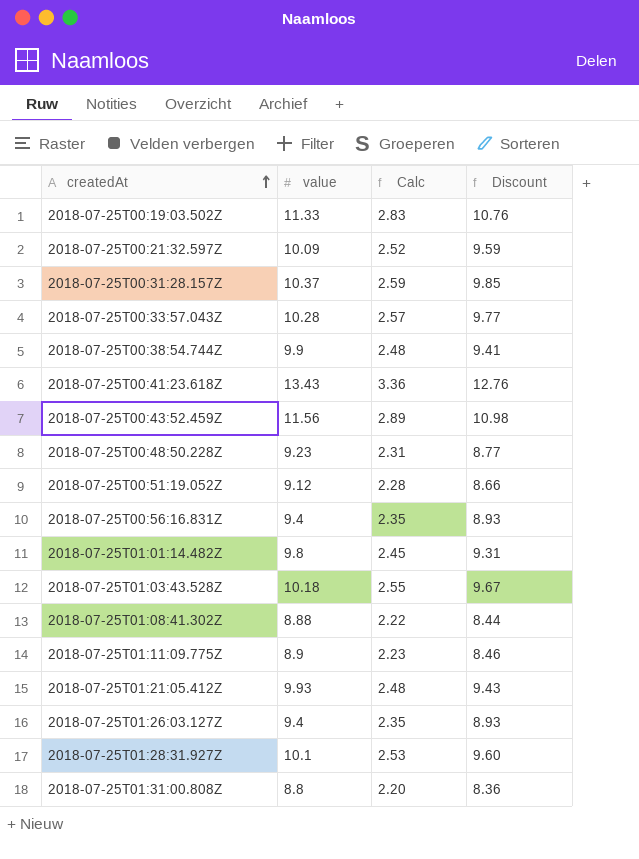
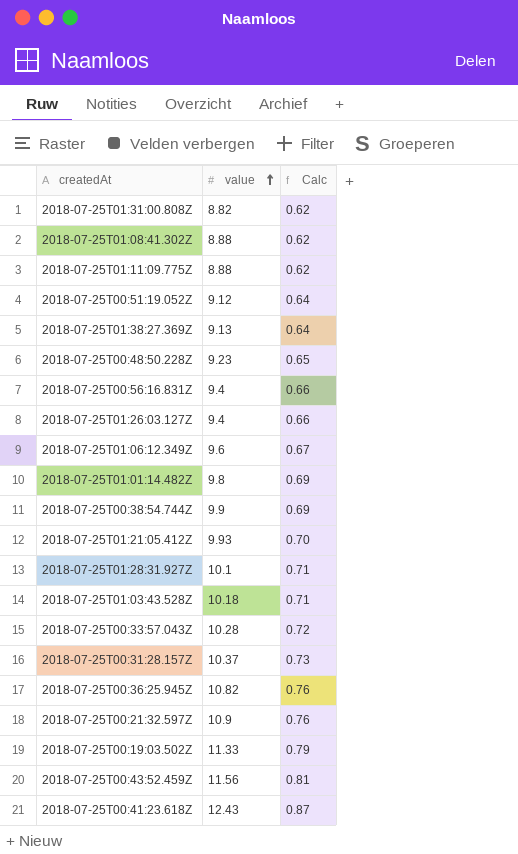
row order: createdAt ascending -> value ascending
column Discount | formula: [value] * 0.95 -> none
column Calc | formula: [value] * 0.25 -> [value] * 0.07
2018-07-25T01:31:00.808Z | value: 8.8 -> 8.82
2018-07-25T01:11:09.775Z | value: 8.9 -> 8.88
row 2018-07-25T01:38:27.369Z: none -> 9.13 | 0.64
row 2018-07-25T01:06:12.349Z: none -> 9.6 | 0.67
row 2018-07-25T00:36:25.945Z: none -> 10.82 | 0.76
2018-07-25T00:21:32.597Z | value: 10.09 -> 10.9
2018-07-25T00:41:23.618Z | value: 13.43 -> 12.43

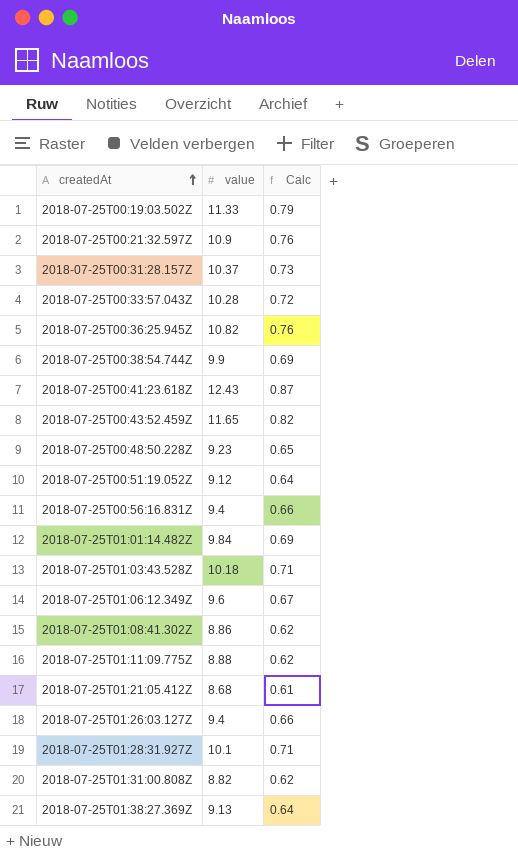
row order: value ascending -> createdAt ascending
2018-07-25T00:43:52.459Z | value: 11.56 -> 11.65
2018-07-25T00:43:52.459Z | Calc: 0.81 -> 0.82
2018-07-25T01:01:14.482Z | value: 9.8 -> 9.84
2018-07-25T01:08:41.302Z | value: 8.88 -> 8.86
2018-07-25T01:21:05.412Z | value: 9.93 -> 8.68
2018-07-25T01:21:05.412Z | Calc: 0.70 -> 0.61

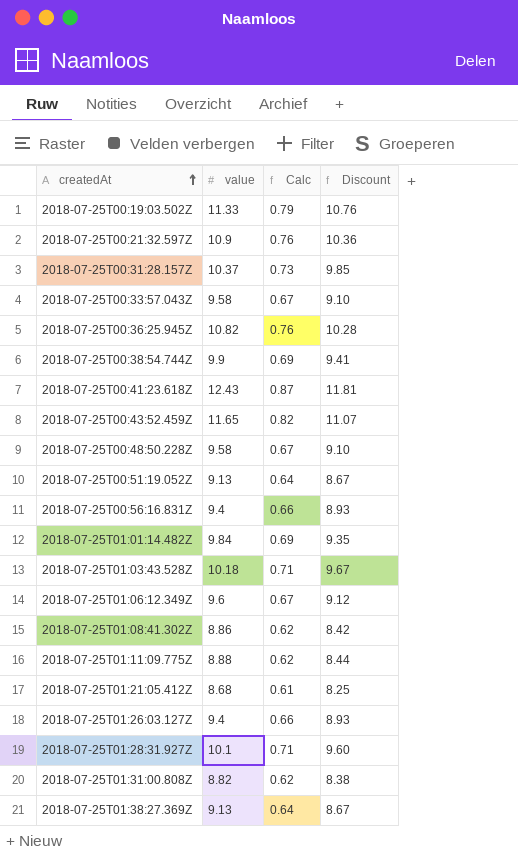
column Discount | formula: none -> [value] * 0.95
2018-07-25T00:33:57.043Z | value: 10.28 -> 9.58
2018-07-25T00:33:57.043Z | Calc: 0.72 -> 0.67
2018-07-25T00:48:50.228Z | value: 9.23 -> 9.58
2018-07-25T00:48:50.228Z | Calc: 0.65 -> 0.67
2018-07-25T00:51:19.052Z | value: 9.12 -> 9.13

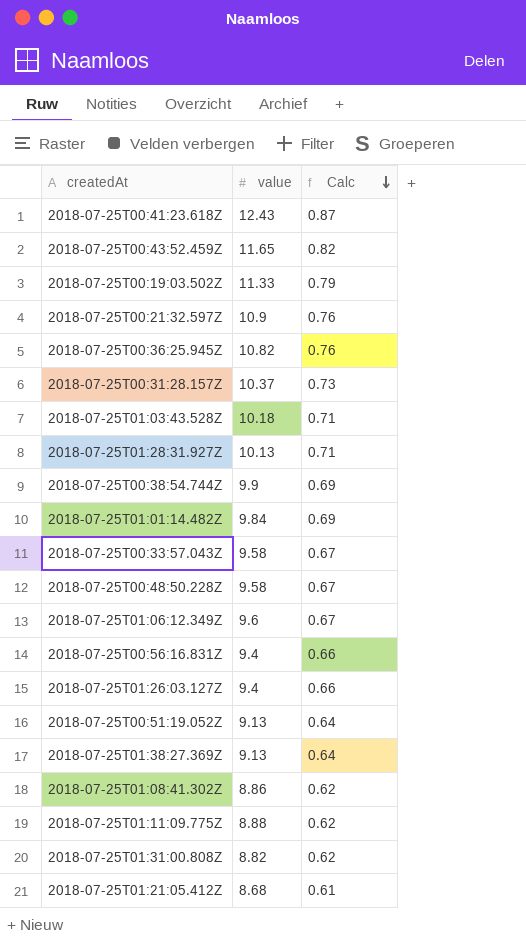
row order: createdAt ascending -> Calc descending
column Discount | formula: [value] * 0.95 -> none
2018-07-25T01:28:31.927Z | value: 10.1 -> 10.13

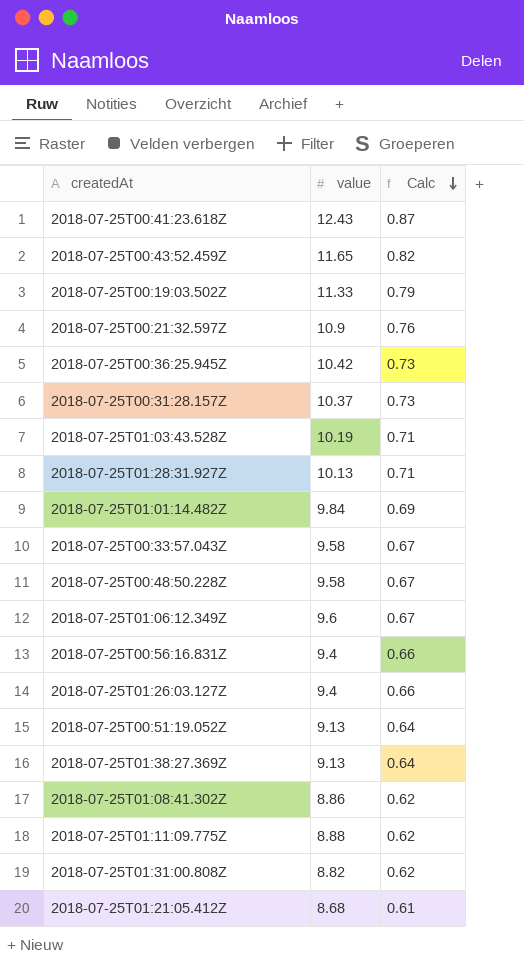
row 2018-07-25T00:38:54.744Z: 9.9 | 0.69 -> none
2018-07-25T00:36:25.945Z | value: 10.82 -> 10.42
2018-07-25T00:36:25.945Z | Calc: 0.76 -> 0.73
2018-07-25T01:03:43.528Z | value: 10.18 -> 10.19

